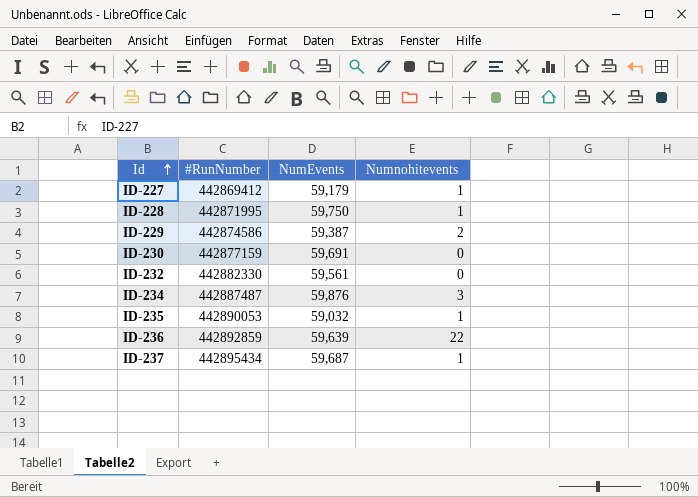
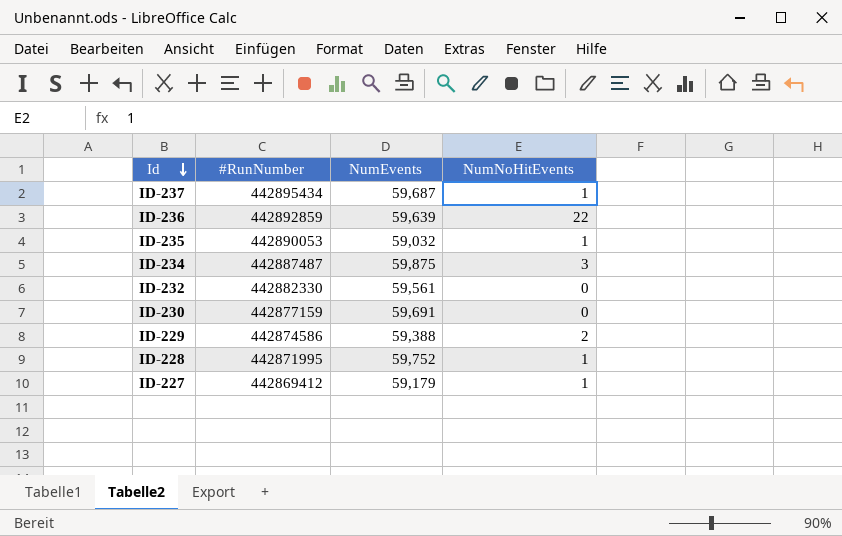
row order: Id ascending -> Id descending
column name: Numnohitevents -> NumNoHitEvents
ID-234 | NumEvents: 59,876 -> 59,875
ID-229 | NumEvents: 59,387 -> 59,388
ID-228 | NumEvents: 59,750 -> 59,752

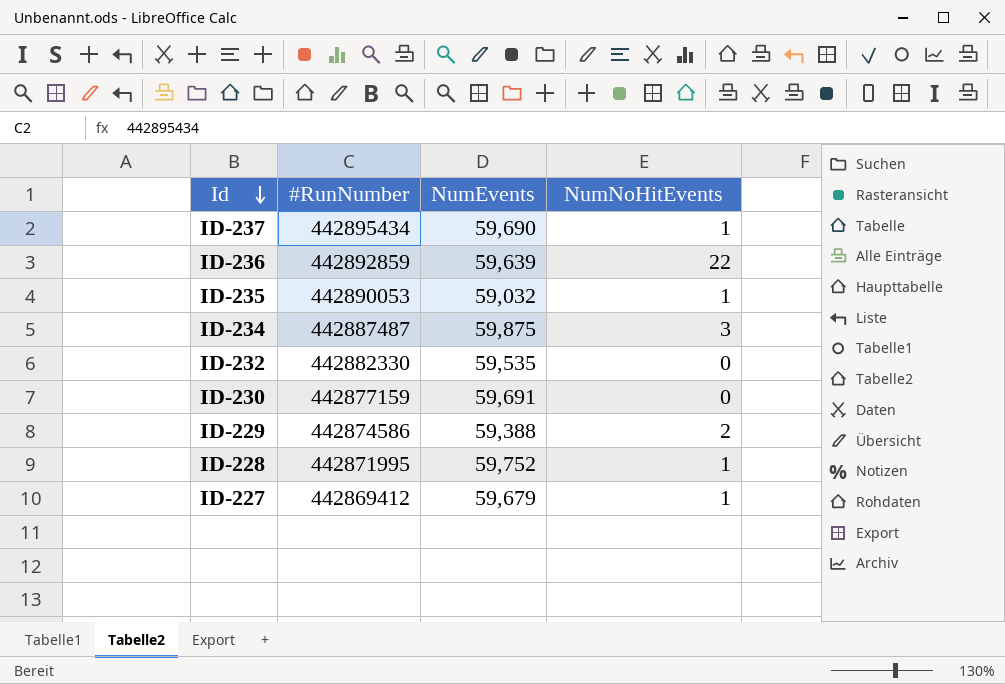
ID-237 | NumEvents: 59,687 -> 59,690
ID-232 | NumEvents: 59,561 -> 59,535
ID-227 | NumEvents: 59,179 -> 59,679

